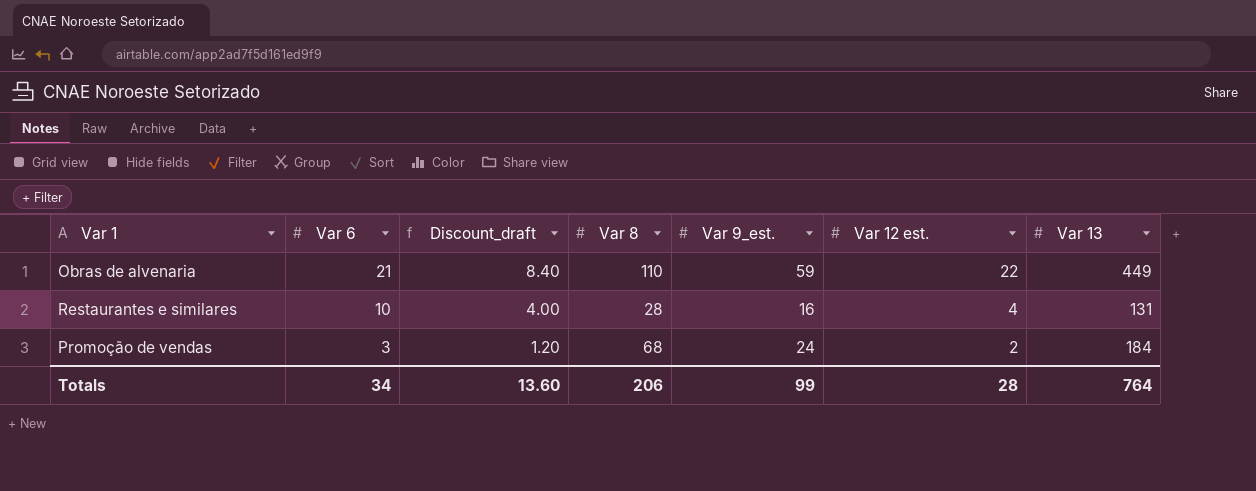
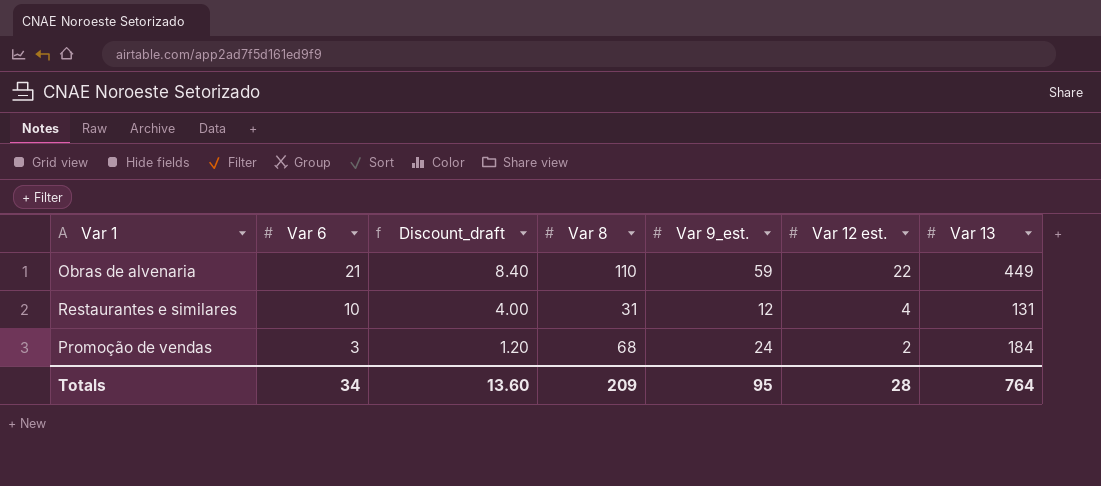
Restaurantes e similares | Var 8: 28 -> 31
Restaurantes e similares | Var 9_est.: 16 -> 12
Totals | Var 8: 206 -> 209
Totals | Var 9_est.: 99 -> 95

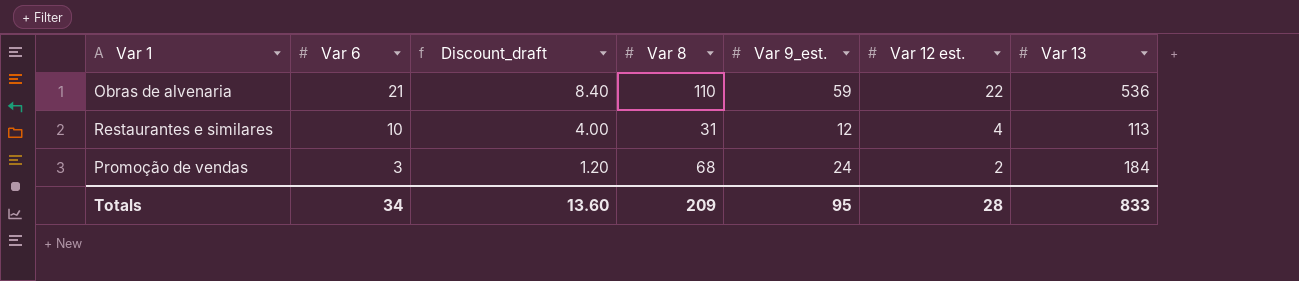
Obras de alvenaria | Var 13: 449 -> 536
Restaurantes e similares | Var 13: 131 -> 113
Totals | Var 13: 764 -> 833

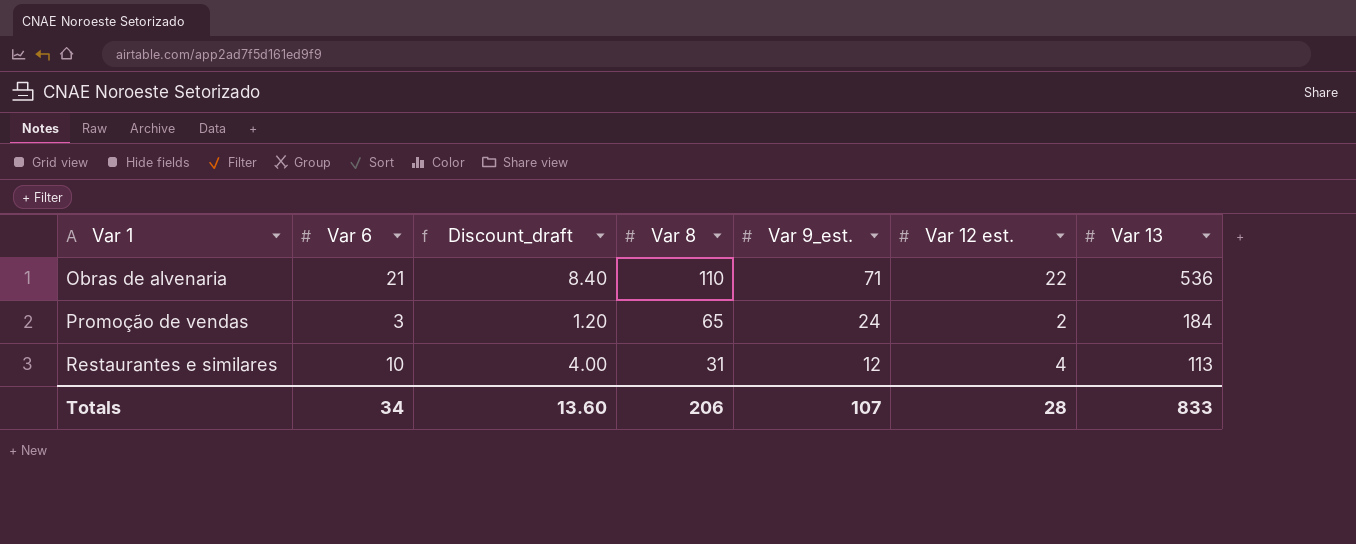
row order: Var 6 descending -> Var 1 ascending
Obras de alvenaria | Var 9_est.: 59 -> 71
Promoção de vendas | Var 8: 68 -> 65
Totals | Var 8: 209 -> 206
Totals | Var 9_est.: 95 -> 107

